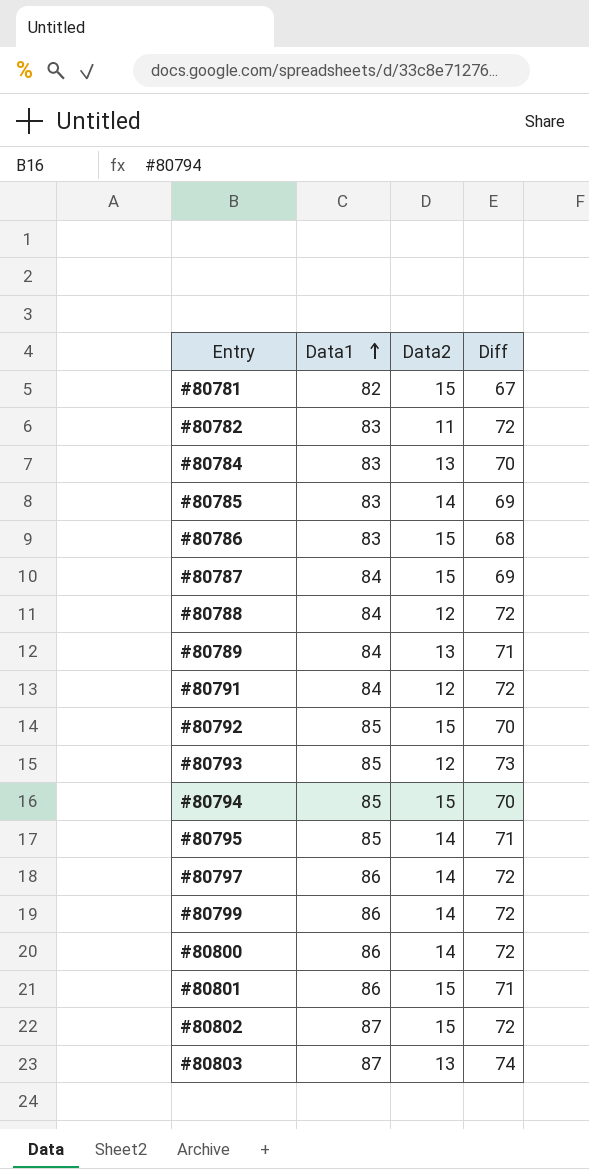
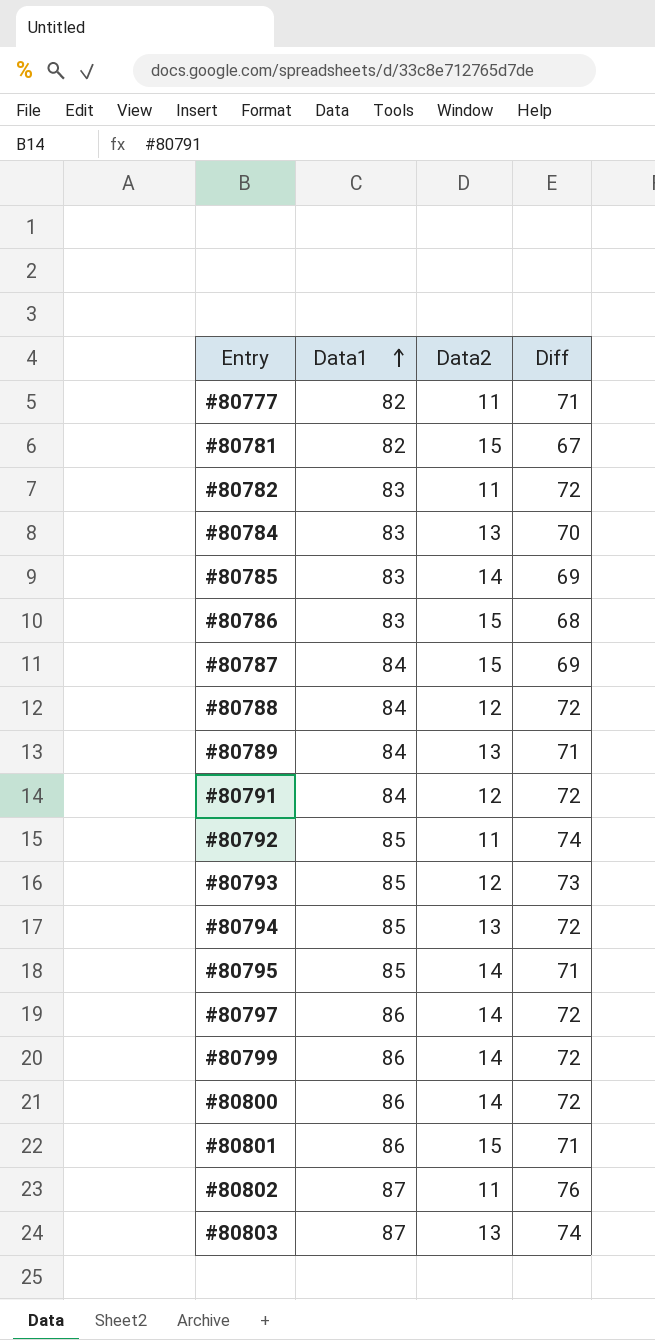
row #80777: none -> 82 | 11 | 71
#80792 | Data2: 15 -> 11
#80792 | Diff: 70 -> 74
#80794 | Data2: 15 -> 13
#80794 | Diff: 70 -> 72
#80802 | Data2: 15 -> 11
#80802 | Diff: 72 -> 76

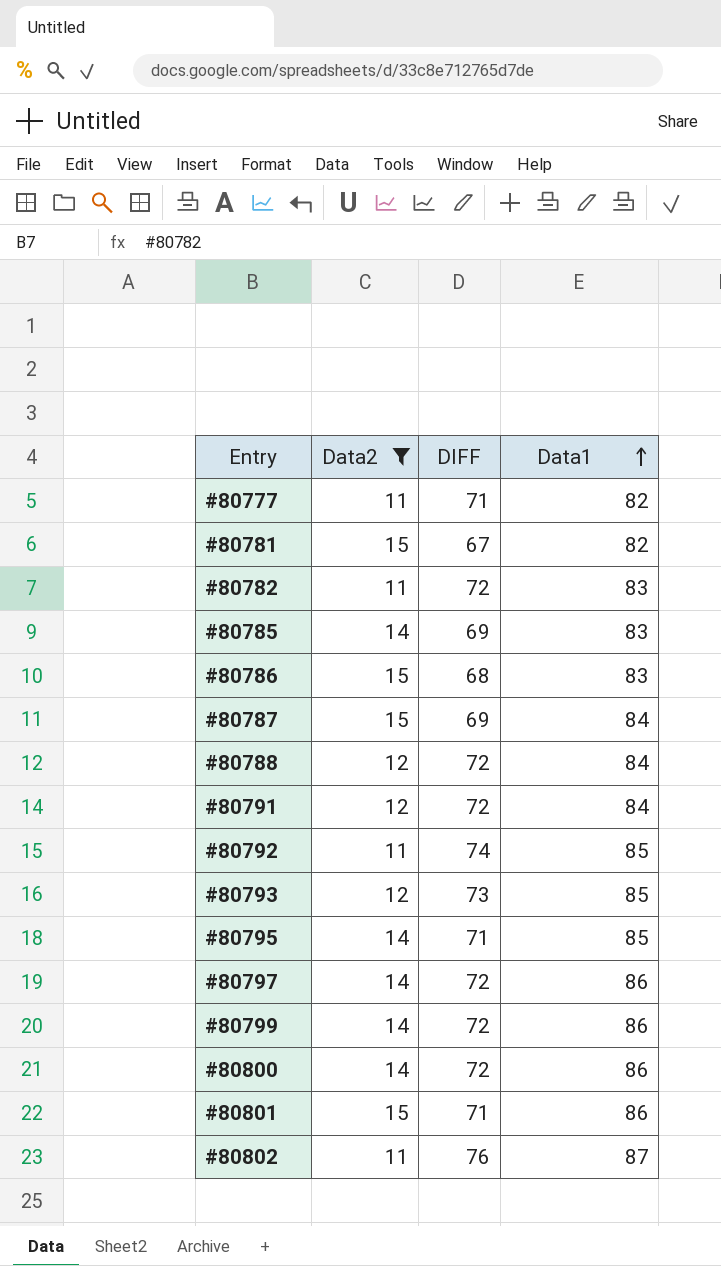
filter: none -> Data2 != 13
column name: Diff -> DIFF
column Data1 | position: 2 -> 4

